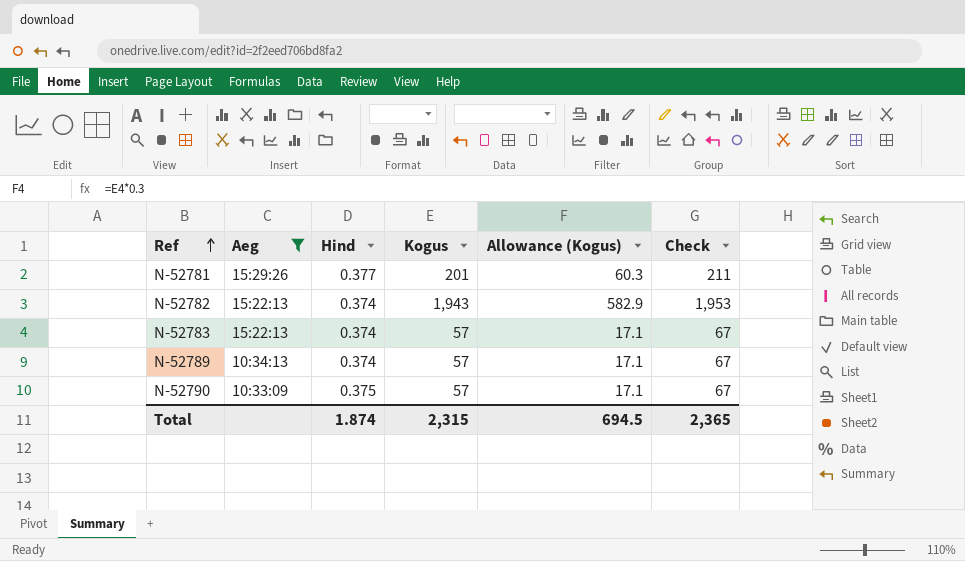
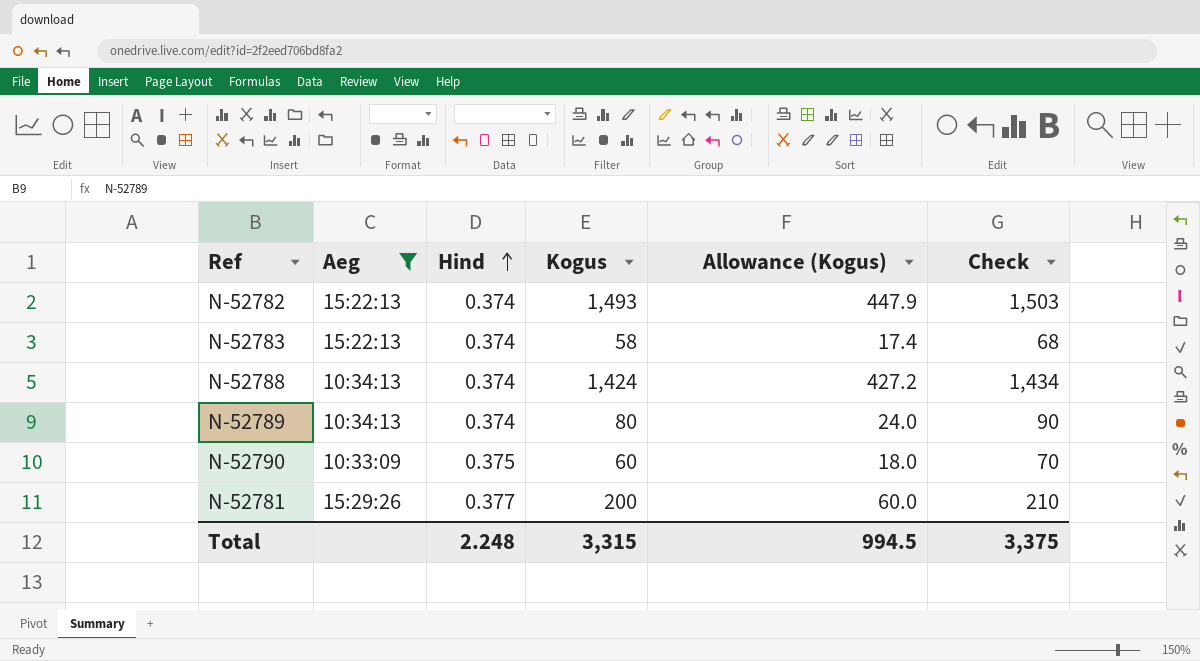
row order: Ref ascending -> Hind ascending
N-52782 | Kogus: 1,943 -> 1,493
N-52782 | Allowance (Kogus): 582.9 -> 447.9
N-52782 | Check: 1,953 -> 1,503
N-52783 | Kogus: 57 -> 58
N-52783 | Allowance (Kogus): 17.1 -> 17.4
N-52783 | Check: 67 -> 68
row N-52788: none -> 10:34:13 | 0.374 | 1,424 | 427.2 | 1,434
N-52789 | Kogus: 57 -> 80
N-52789 | Allowance (Kogus): 17.1 -> 24.0
N-52789 | Check: 67 -> 90
N-52790 | Kogus: 57 -> 60
N-52790 | Allowance (Kogus): 17.1 -> 18.0
N-52790 | Check: 67 -> 70
N-52781 | Kogus: 201 -> 200
N-52781 | Allowance (Kogus): 60.3 -> 60.0
N-52781 | Check: 211 -> 210
Total | Hind: 1.874 -> 2.248
Total | Kogus: 2,315 -> 3,315
Total | Allowance (Kogus): 694.5 -> 994.5
Total | Check: 2,365 -> 3,375

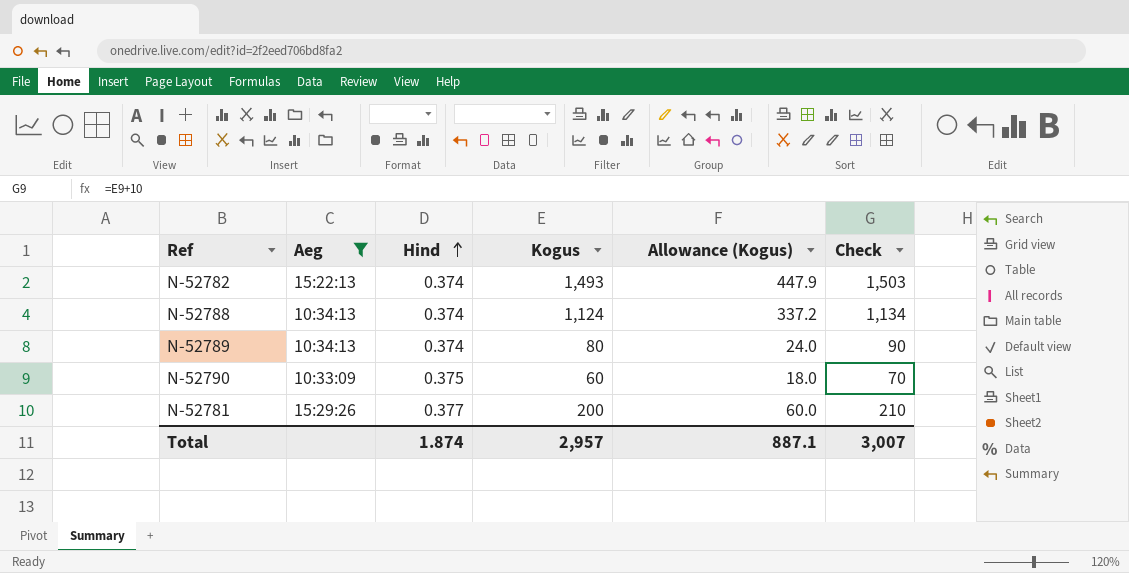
row N-52783: 15:22:13 | 0.374 | 58 | 17.4 | 68 -> none
N-52788 | Kogus: 1,424 -> 1,124
N-52788 | Allowance (Kogus): 427.2 -> 337.2
N-52788 | Check: 1,434 -> 1,134
Total | Hind: 2.248 -> 1.874
Total | Kogus: 3,315 -> 2,957
Total | Allowance (Kogus): 994.5 -> 887.1
Total | Check: 3,375 -> 3,007

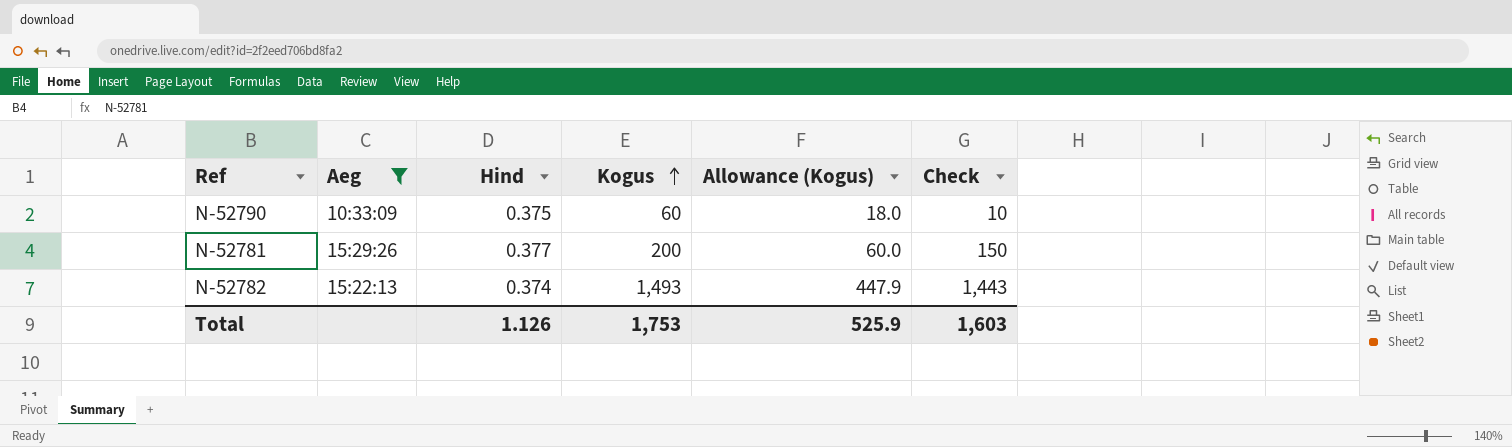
row order: Hind ascending -> Kogus ascending
column Check | formula: [Kogus] + 10 -> [Kogus] - 50
row N-52788: 10:34:13 | 0.374 | 1,124 | 337.2 | 1,134 -> none
row N-52789: 10:34:13 | 0.374 | 80 | 24.0 | 90 -> none
Total | Hind: 1.874 -> 1.126
Total | Kogus: 2,957 -> 1,753
Total | Allowance (Kogus): 887.1 -> 525.9
Total | Check: 3,007 -> 1,603

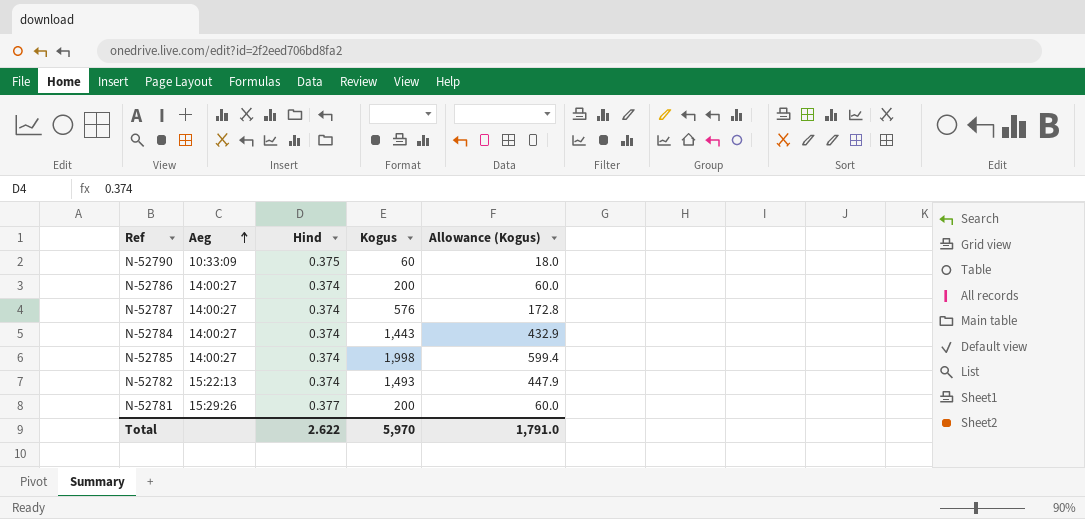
filter: Aeg != 14:00:27 -> none
row order: Kogus ascending -> Aeg ascending
column Check | formula: [Kogus] - 50 -> none
Total | Hind: 1.126 -> 2.622
Total | Kogus: 1,753 -> 5,970
Total | Allowance (Kogus): 525.9 -> 1,791.0

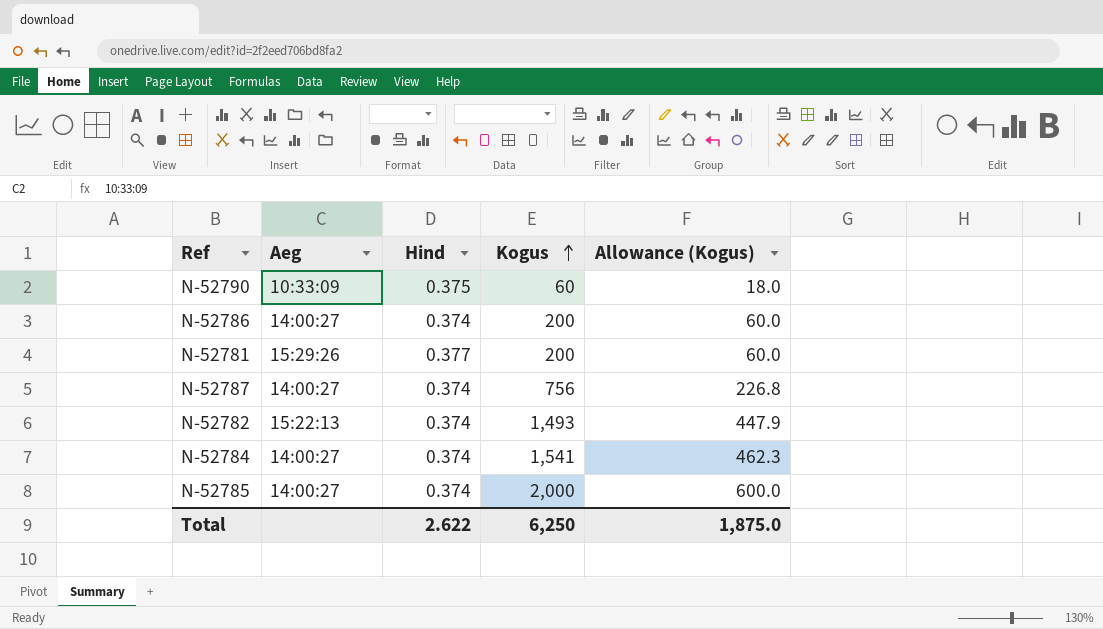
row order: Aeg ascending -> Kogus ascending
N-52787 | Kogus: 576 -> 756
N-52787 | Allowance (Kogus): 172.8 -> 226.8
N-52784 | Kogus: 1,443 -> 1,541
N-52784 | Allowance (Kogus): 432.9 -> 462.3
N-52785 | Kogus: 1,998 -> 2,000
N-52785 | Allowance (Kogus): 599.4 -> 600.0
Total | Kogus: 5,970 -> 6,250
Total | Allowance (Kogus): 1,791.0 -> 1,875.0

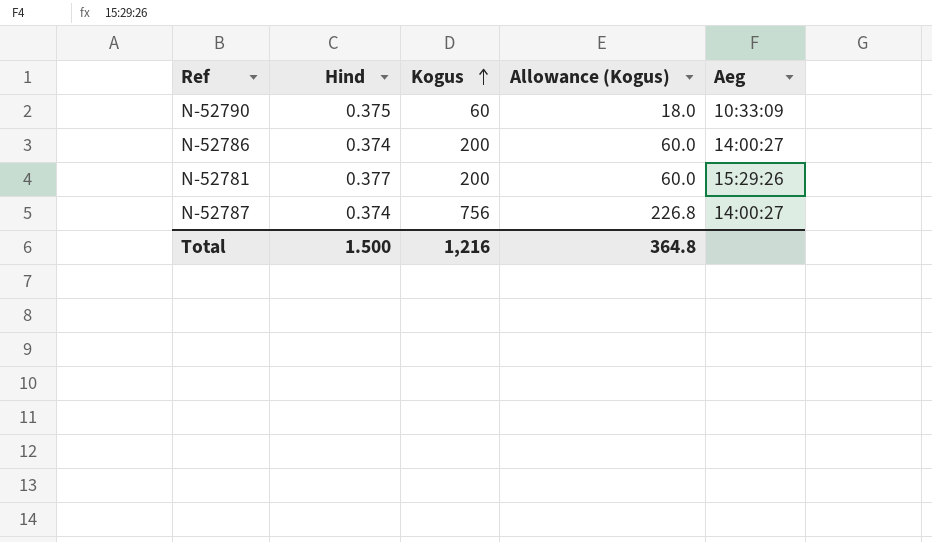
column Aeg | position: 2 -> 5
row N-52782: 15:22:13 | 0.374 | 1,493 | 447.9 -> none
row N-52784: 14:00:27 | 0.374 | 1,541 | 462.3 -> none
row N-52785: 14:00:27 | 0.374 | 2,000 | 600.0 -> none
Total | Hind: 2.622 -> 1.500
Total | Kogus: 6,250 -> 1,216
Total | Allowance (Kogus): 1,875.0 -> 364.8

